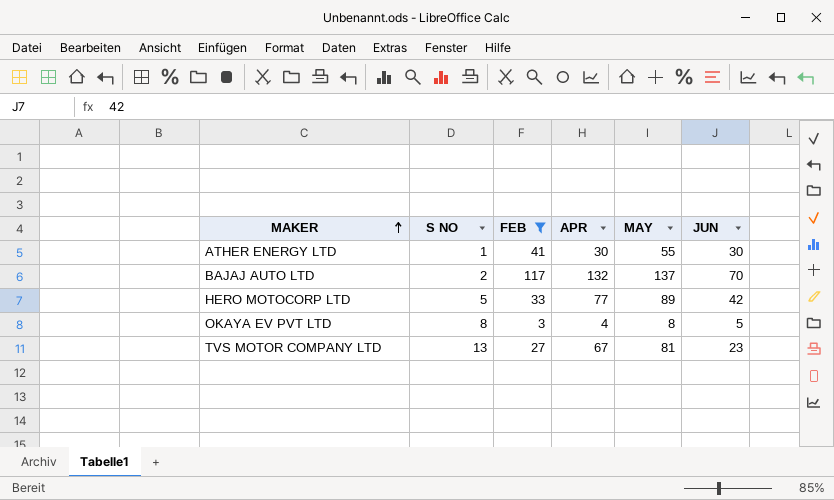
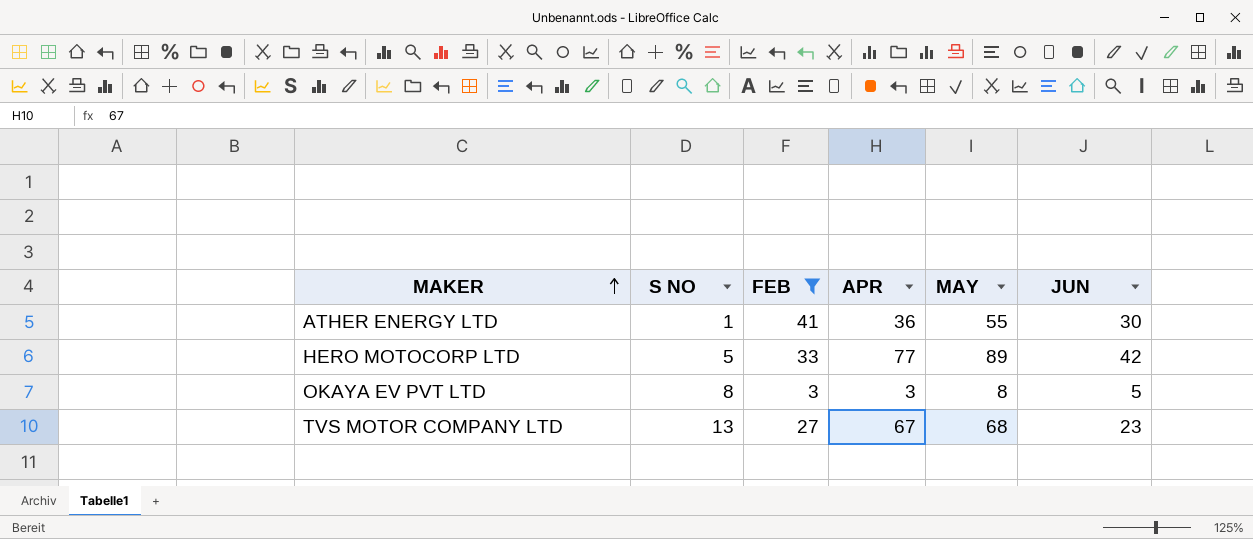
row BAJAJ AUTO LTD: 2 | 117 | 132 | 137 | 70 -> none
ATHER ENERGY LTD | APR: 30 -> 36
OKAYA EV PVT LTD | APR: 4 -> 3
TVS MOTOR COMPANY LTD | MAY: 81 -> 68

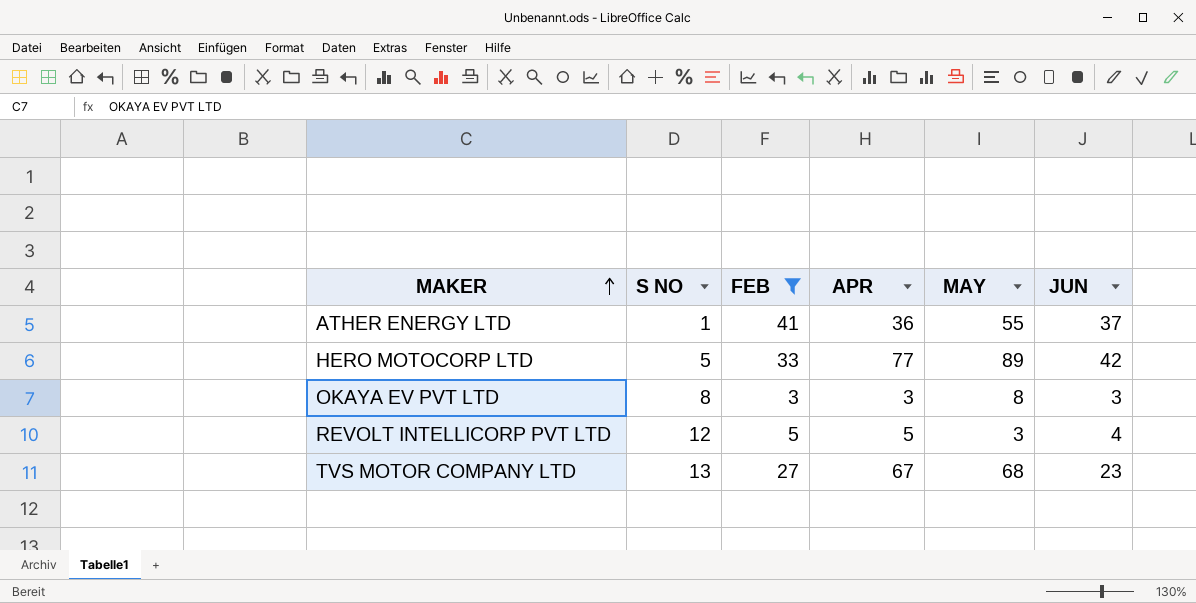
ATHER ENERGY LTD | JUN: 30 -> 37
OKAYA EV PVT LTD | JUN: 5 -> 3
row REVOLT INTELLICORP PVT LTD: none -> 12 | 5 | 5 | 3 | 4

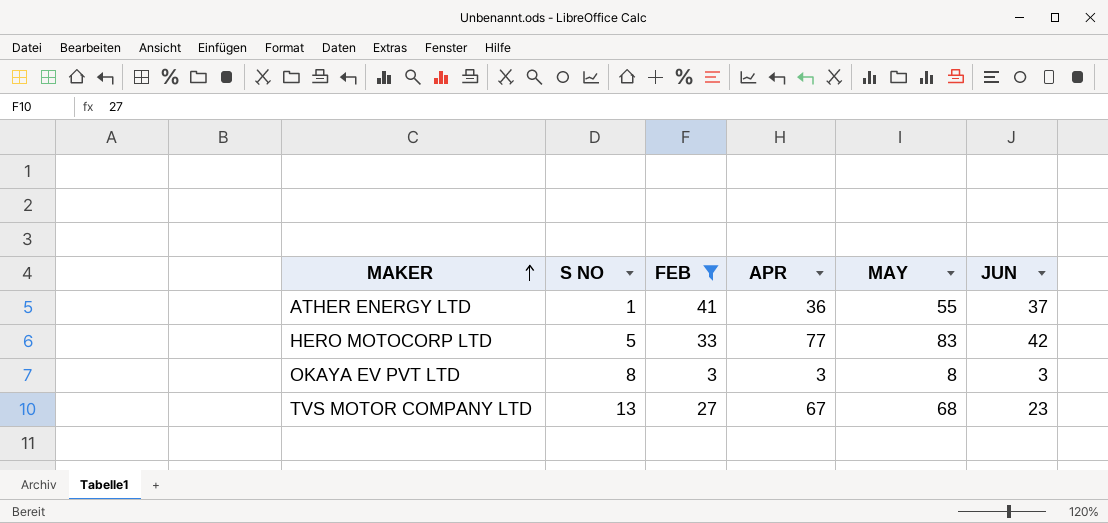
row REVOLT INTELLICORP PVT LTD: 12 | 5 | 5 | 3 | 4 -> none
HERO MOTOCORP LTD | MAY: 89 -> 83

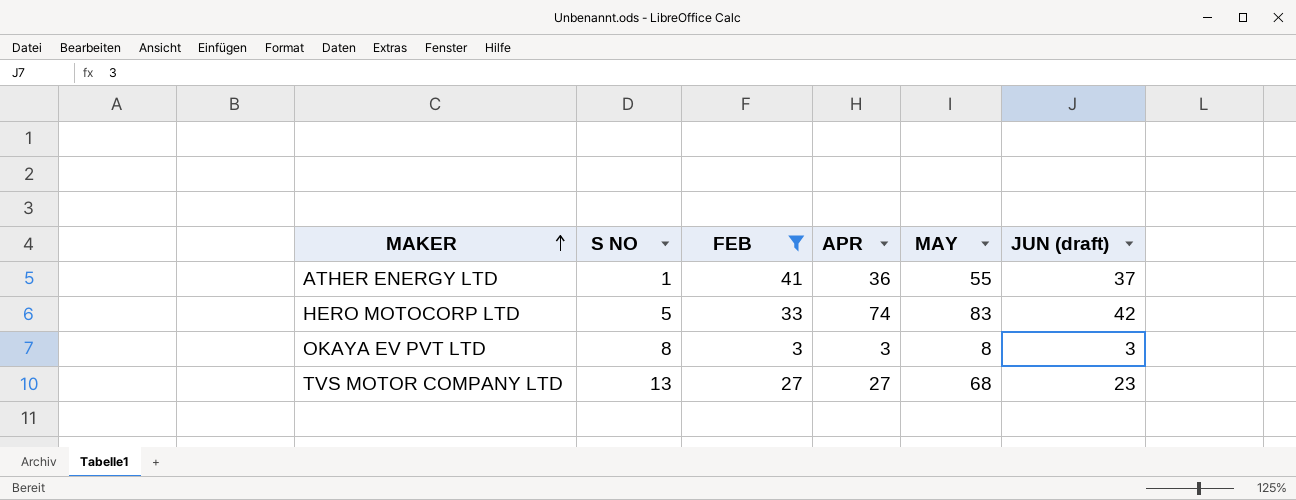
column name: JUN -> JUN (draft)
HERO MOTOCORP LTD | APR: 77 -> 74
TVS MOTOR COMPANY LTD | APR: 67 -> 27

